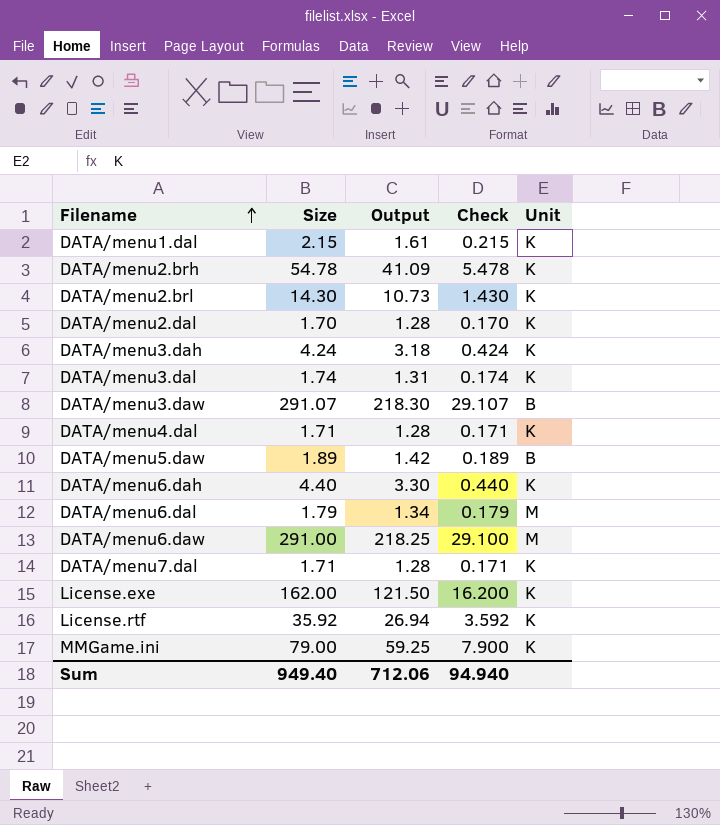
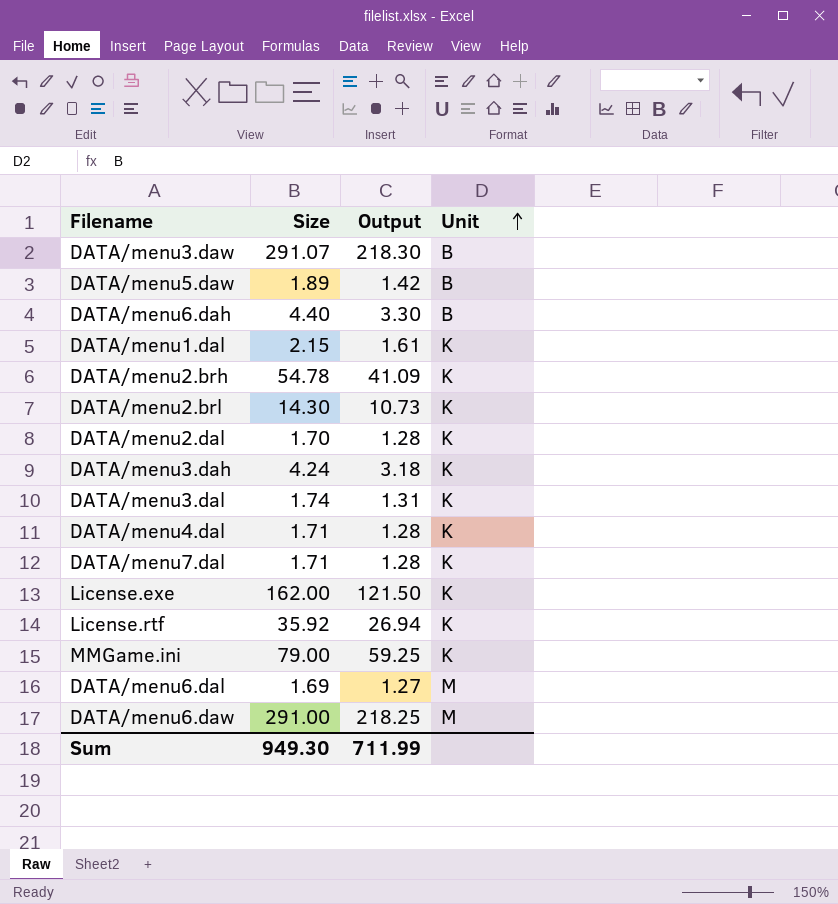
row order: Filename ascending -> Unit ascending
column Check | formula: [Size] * 0.1 -> none
DATA/menu6.dah | Unit: K -> B
DATA/menu6.dal | Size: 1.79 -> 1.69
DATA/menu6.dal | Output: 1.34 -> 1.27
Sum | Size: 949.40 -> 949.30
Sum | Output: 712.06 -> 711.99

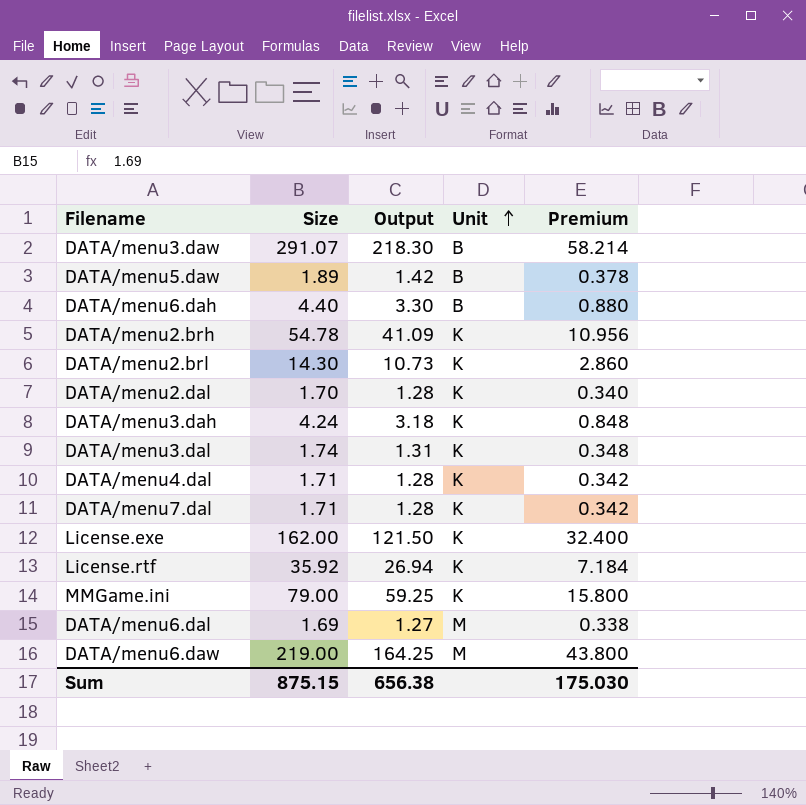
column Premium | formula: none -> [Size] * 0.2
row DATA/menu1.dal: 2.15 | 1.61 | K -> none
DATA/menu6.daw | Size: 291.00 -> 219.00
DATA/menu6.daw | Output: 218.25 -> 164.25
Sum | Size: 949.30 -> 875.15
Sum | Output: 711.99 -> 656.38

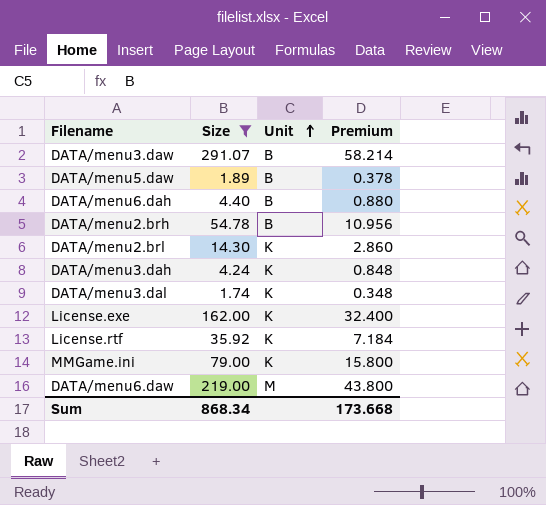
filter: none -> Size >= 1.74
column Output | formula: [Size] * 0.75 -> none
DATA/menu2.brh | Unit: K -> B
Sum | Size: 875.15 -> 868.34
Sum | Premium: 175.030 -> 173.668

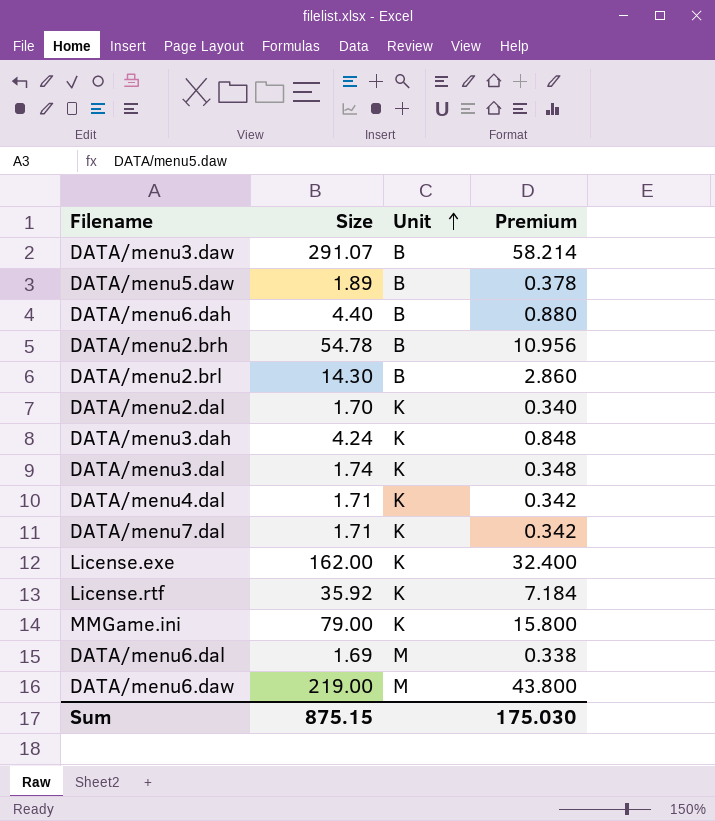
filter: Size >= 1.74 -> none
DATA/menu2.brl | Unit: K -> B
Sum | Size: 868.34 -> 875.15
Sum | Premium: 173.668 -> 175.030

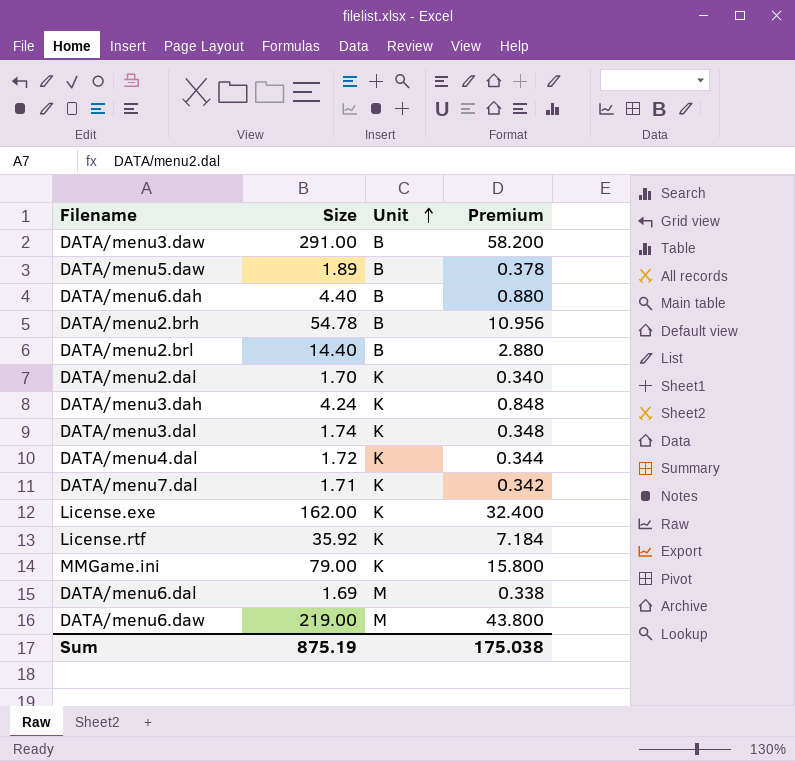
DATA/menu3.daw | Size: 291.07 -> 291.00
DATA/menu3.daw | Premium: 58.214 -> 58.200
DATA/menu2.brl | Size: 14.30 -> 14.40
DATA/menu2.brl | Premium: 2.860 -> 2.880
DATA/menu4.dal | Size: 1.71 -> 1.72
DATA/menu4.dal | Premium: 0.342 -> 0.344
Sum | Size: 875.15 -> 875.19
Sum | Premium: 175.030 -> 175.038

